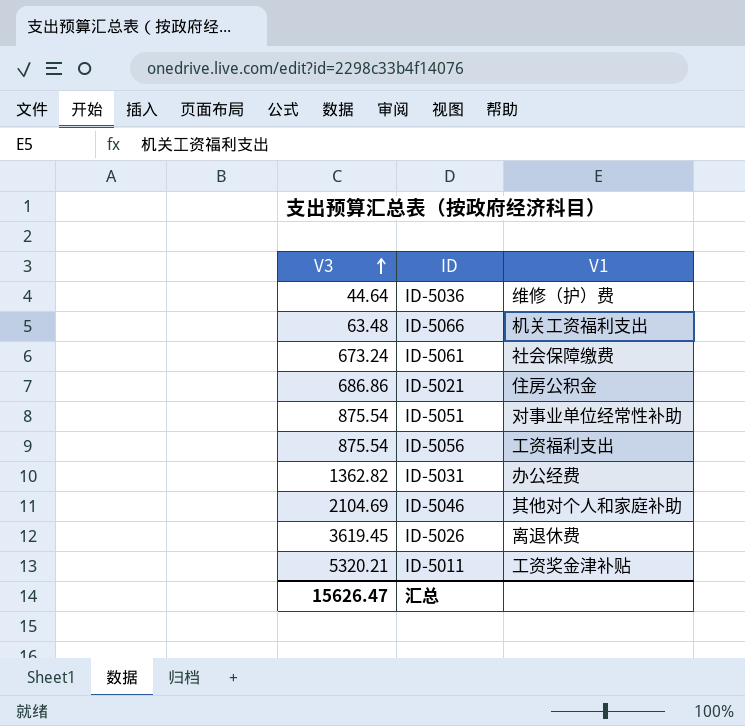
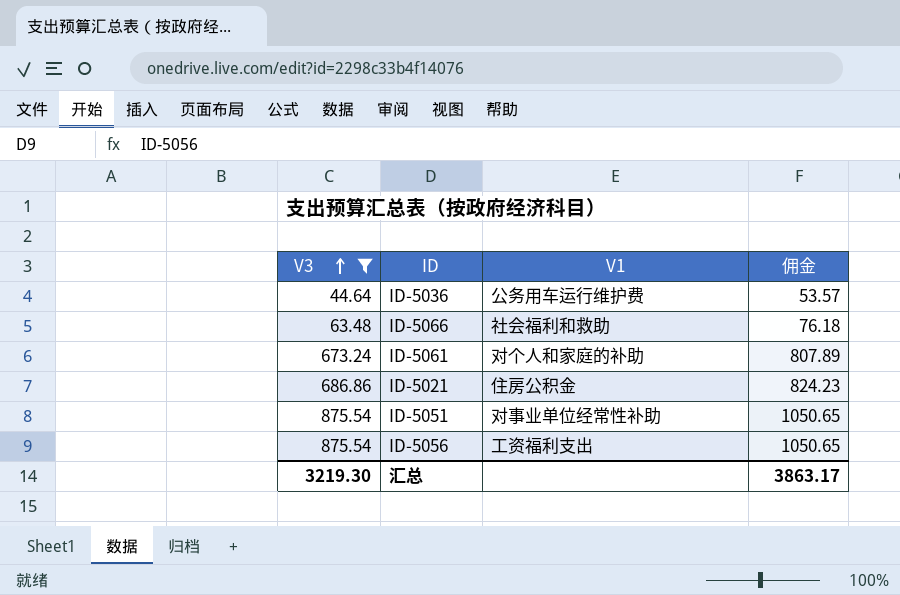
filter: none -> V3 <= 875.54
column 佣金 | formula: none -> [V3] * 1.2
ID-5036 | V1: 维修（护）费 -> 公务用车运行维护费
ID-5066 | V1: 机关工资福利支出 -> 社会福利和救助
ID-5061 | V1: 社会保障缴费 -> 对个人和家庭的补助
汇总 | V3: 15626.47 -> 3219.30

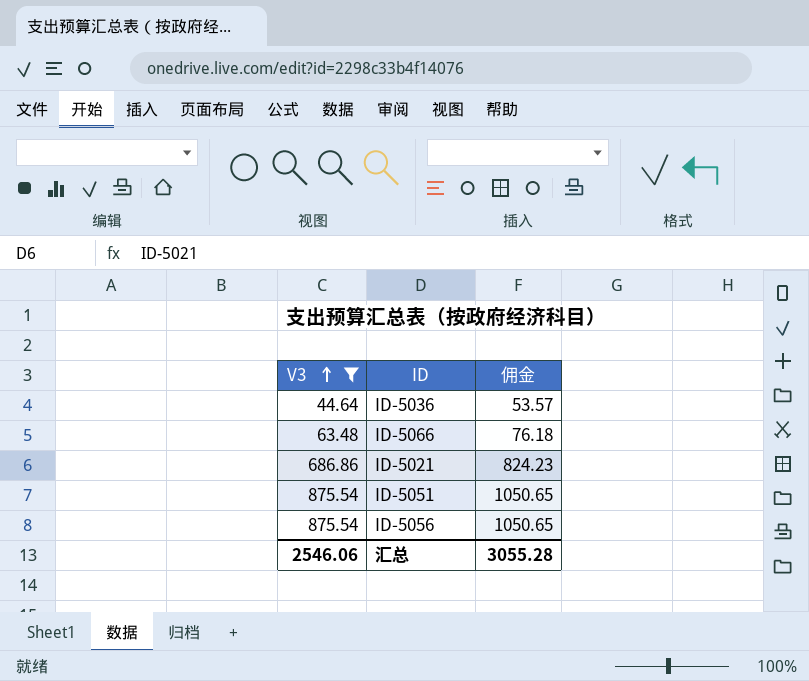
column V1 | position: 3 -> none
row ID-5061: 673.24 | 对个人和家庭的补助 | 807.89 -> none
汇总 | V3: 3219.30 -> 2546.06
汇总 | 佣金: 3863.17 -> 3055.28

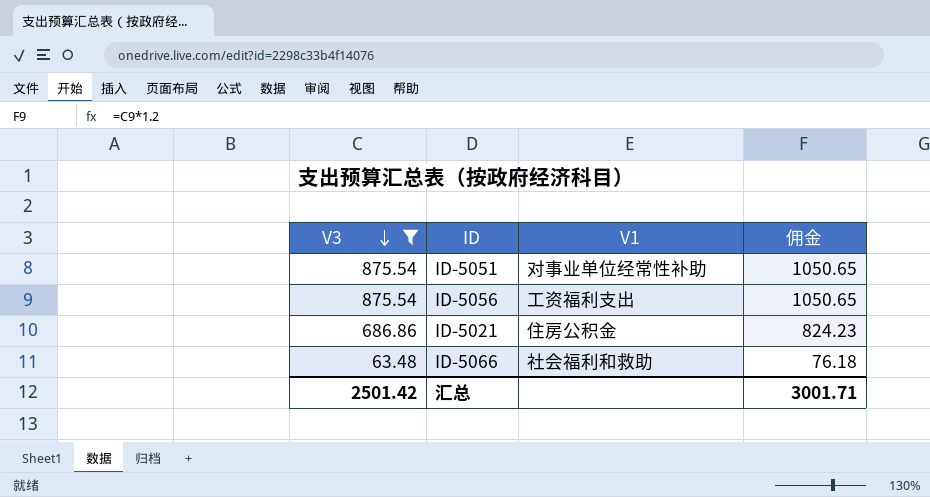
row order: V3 ascending -> V3 descending
column V1 | position: none -> 3
row ID-5036: 44.64 | 53.57 -> none
汇总 | V3: 2546.06 -> 2501.42
汇总 | 佣金: 3055.28 -> 3001.71

